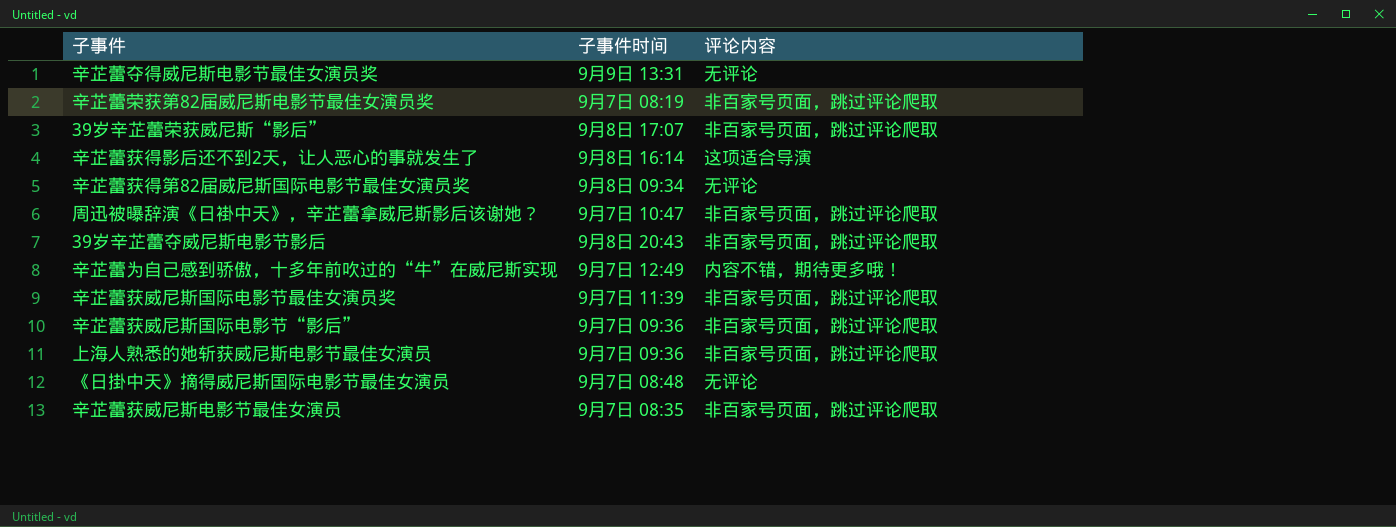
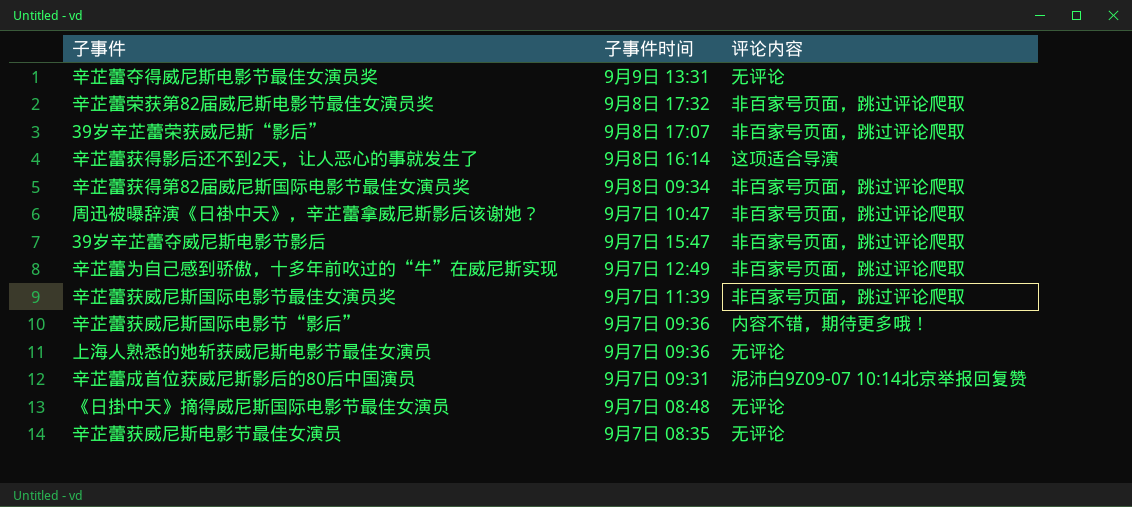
辛芷蕾荣获第82届威尼斯电影节最佳女演员奖 | 子事件时间: 9月7日 08:19 -> 9月8日 17:32
辛芷蕾获得第82届威尼斯国际电影节最佳女演员奖 | 评论内容: 无评论 -> 非百家号页面，跳过评论爬取
39岁辛芷蕾夺威尼斯电影节影后 | 子事件时间: 9月8日 20:43 -> 9月7日 15:47
辛芷蕾为自己感到骄傲，十多年前吹过的“牛”在威尼斯实现 | 评论内容: 内容不错，期待更多哦！ -> 非百家号页面，跳过评论爬取
辛芷蕾获威尼斯国际电影节“影后” | 评论内容: 非百家号页面，跳过评论爬取 -> 内容不错，期待更多哦！
上海人熟悉的她斩获威尼斯电影节最佳女演员 | 评论内容: 非百家号页面，跳过评论爬取 -> 无评论
row 辛芷蕾成首位获威尼斯影后的80后中国演员: none -> 9月7日 09:31 | 泥沛白9Z09-07 10:14北京举报回复赞
辛芷蕾获威尼斯电影节最佳女演员 | 评论内容: 非百家号页面，跳过评论爬取 -> 无评论

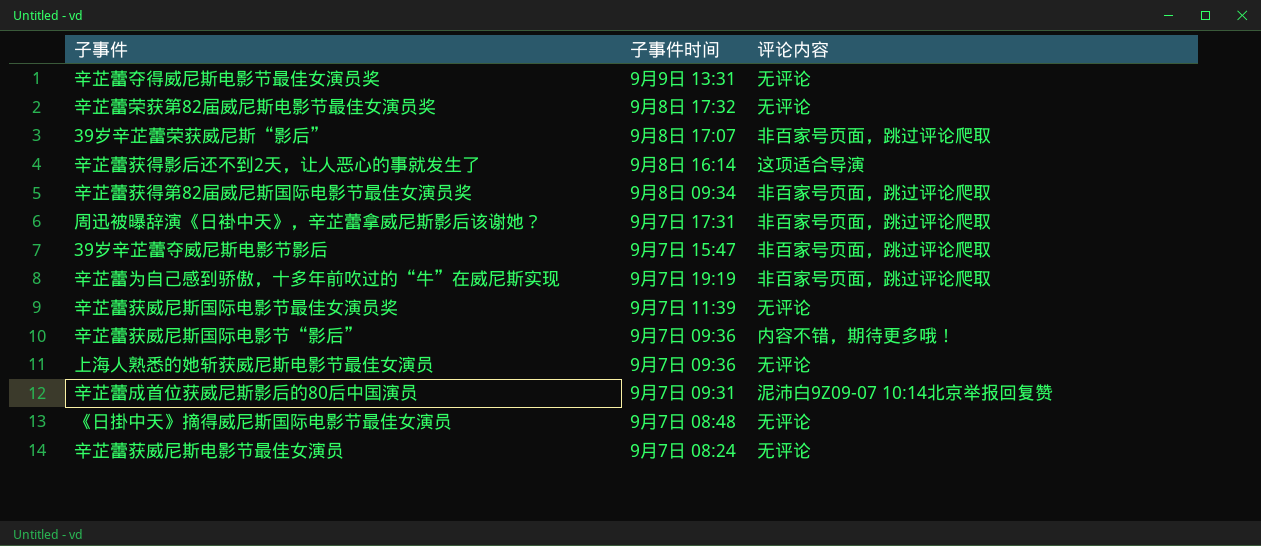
辛芷蕾荣获第82届威尼斯电影节最佳女演员奖 | 评论内容: 非百家号页面，跳过评论爬取 -> 无评论
周迅被曝辞演《日褂中天》，辛芷蕾拿威尼斯影后该谢她？ | 子事件时间: 9月7日 10:47 -> 9月7日 17:31
辛芷蕾为自己感到骄傲，十多年前吹过的“牛”在威尼斯实现 | 子事件时间: 9月7日 12:49 -> 9月7日 19:19
辛芷蕾获威尼斯国际电影节最佳女演员奖 | 评论内容: 非百家号页面，跳过评论爬取 -> 无评论
辛芷蕾获威尼斯电影节最佳女演员 | 子事件时间: 9月7日 08:35 -> 9月7日 08:24

